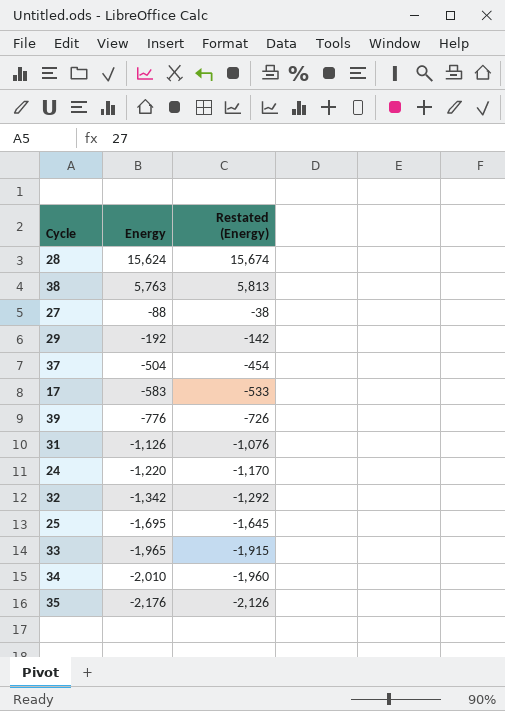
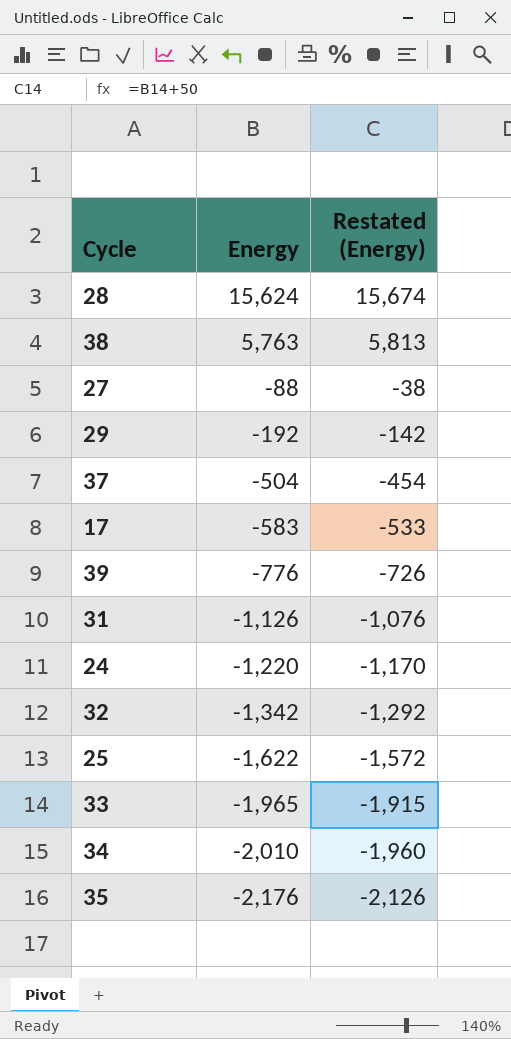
25 | Energy: -1,695 -> -1,622
25 | Restated (Energy): -1,645 -> -1,572

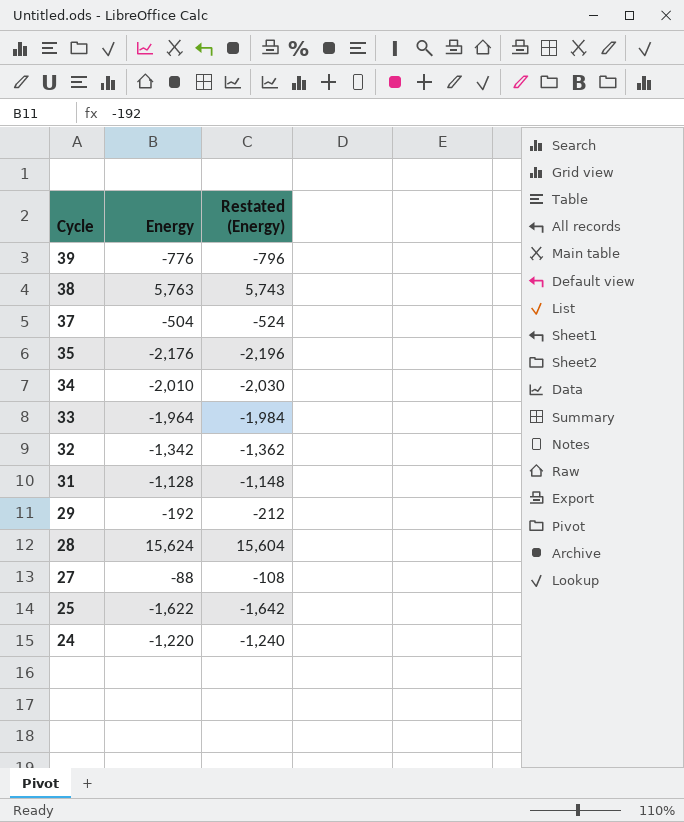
row order: Energy descending -> Cycle descending
column Restated (Energy) | formula: [Energy] + 50 -> [Energy] - 20
row 17: -583 | -533 -> none
33 | Energy: -1,965 -> -1,964
31 | Energy: -1,126 -> -1,128

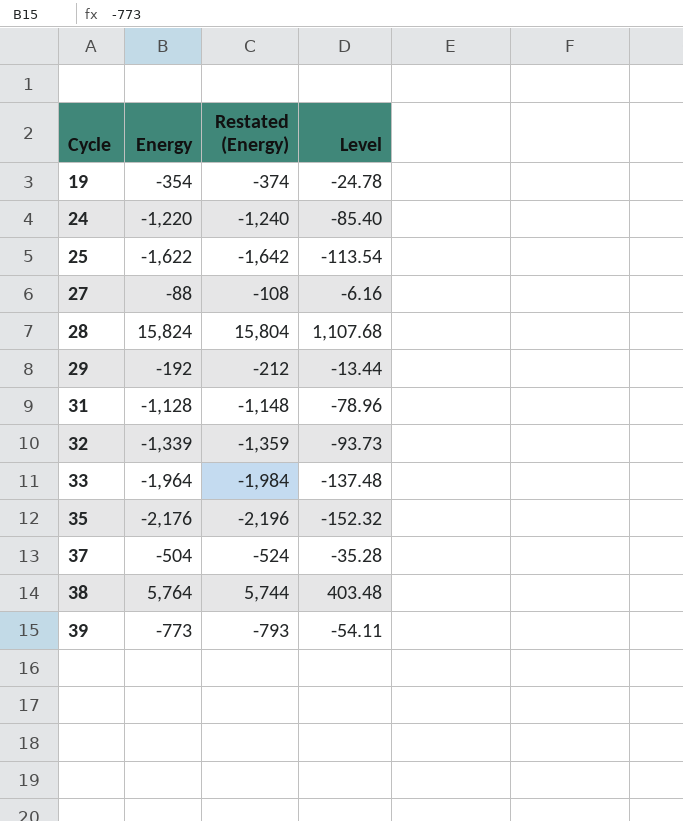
row order: Cycle descending -> Cycle ascending
column Level | formula: none -> [Energy] * 0.07
row 34: -2,010 | -2,030 -> none
row 19: none -> -354 | -374 | -24.78
28 | Energy: 15,624 -> 15,824
28 | Restated (Energy): 15,604 -> 15,804
32 | Energy: -1,342 -> -1,339
32 | Restated (Energy): -1,362 -> -1,359
38 | Energy: 5,763 -> 5,764
38 | Restated (Energy): 5,743 -> 5,744
39 | Energy: -776 -> -773
39 | Restated (Energy): -796 -> -793

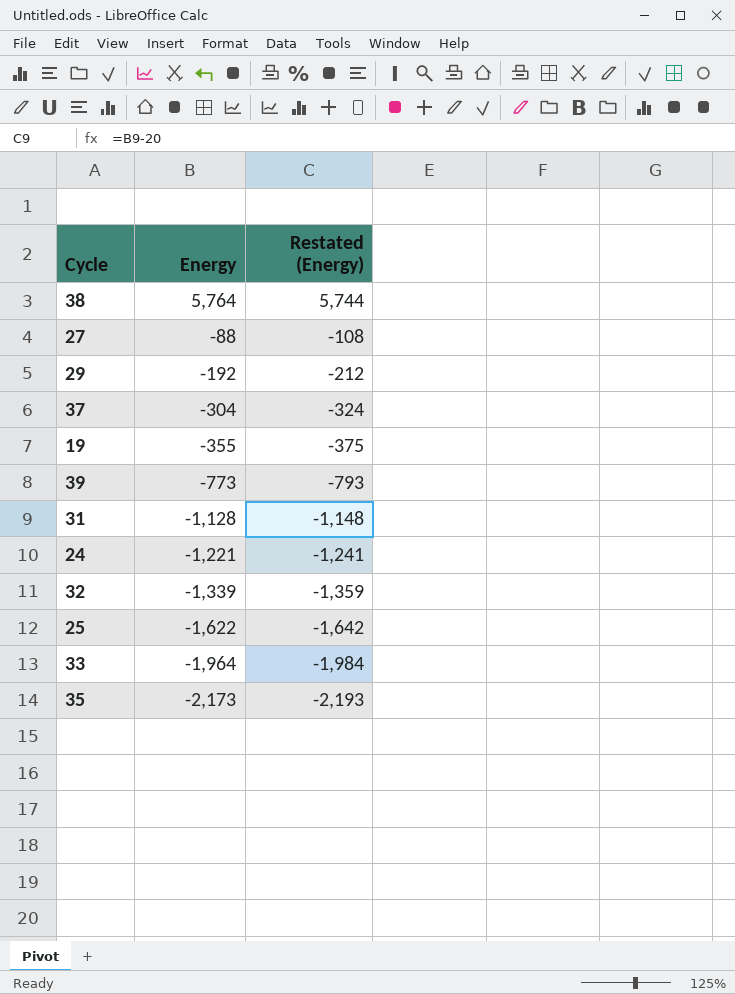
row order: Cycle ascending -> Energy descending
column Level | formula: [Energy] * 0.07 -> none
row 28: 15,824 | 15,804 | 1,107.68 -> none
37 | Energy: -504 -> -304
37 | Restated (Energy): -524 -> -324
19 | Energy: -354 -> -355
19 | Restated (Energy): -374 -> -375
24 | Energy: -1,220 -> -1,221
24 | Restated (Energy): -1,240 -> -1,241
35 | Energy: -2,176 -> -2,173
35 | Restated (Energy): -2,196 -> -2,193

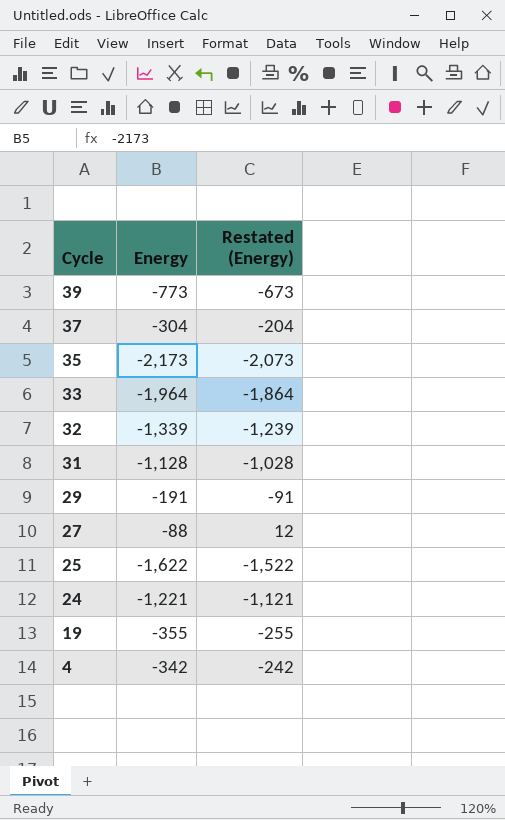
row order: Energy descending -> Cycle descending
column Restated (Energy) | formula: [Energy] - 20 -> [Energy] + 100
row 38: 5,764 | 5,744 -> none
29 | Energy: -192 -> -191
row 4: none -> -342 | -242

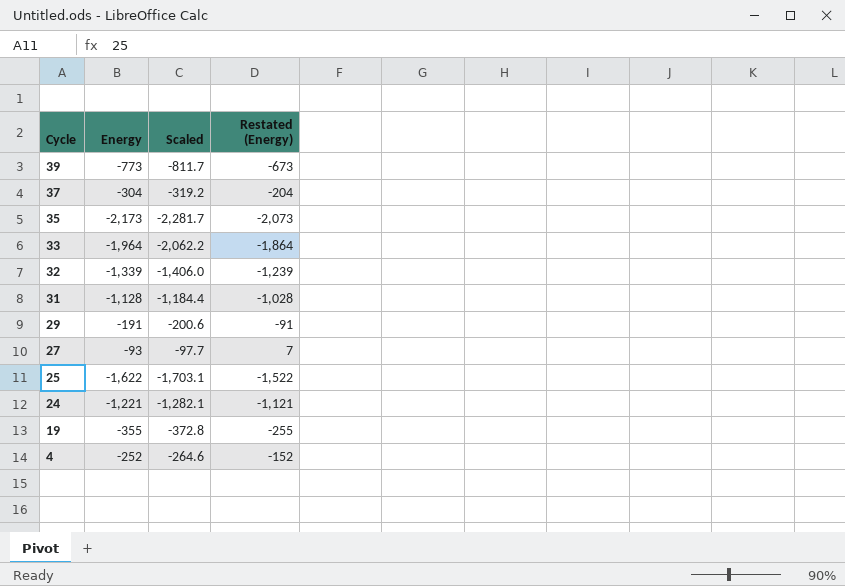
column Scaled | formula: none -> [Energy] * 1.05
27 | Energy: -88 -> -93
27 | Restated (Energy): 12 -> 7
4 | Energy: -342 -> -252
4 | Restated (Energy): -242 -> -152

